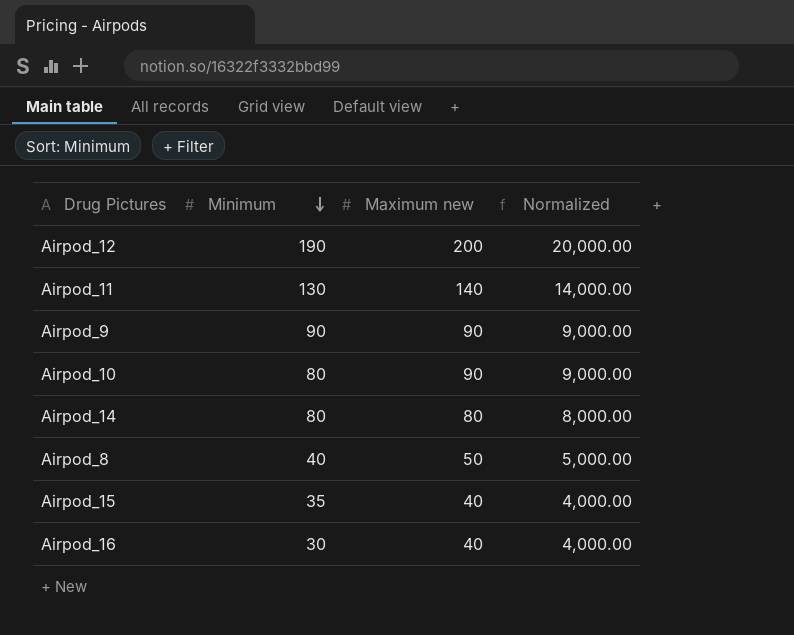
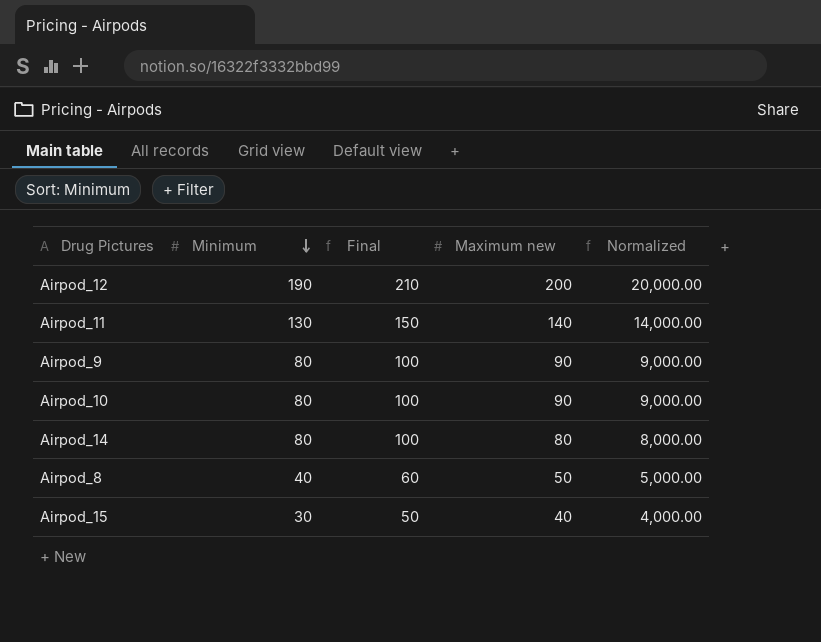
column Final | formula: none -> [Minimum] + 20
row Airpod_16: 30 | 40 | 4,000.00 -> none
Airpod_9 | Minimum: 90 -> 80
Airpod_15 | Minimum: 35 -> 30

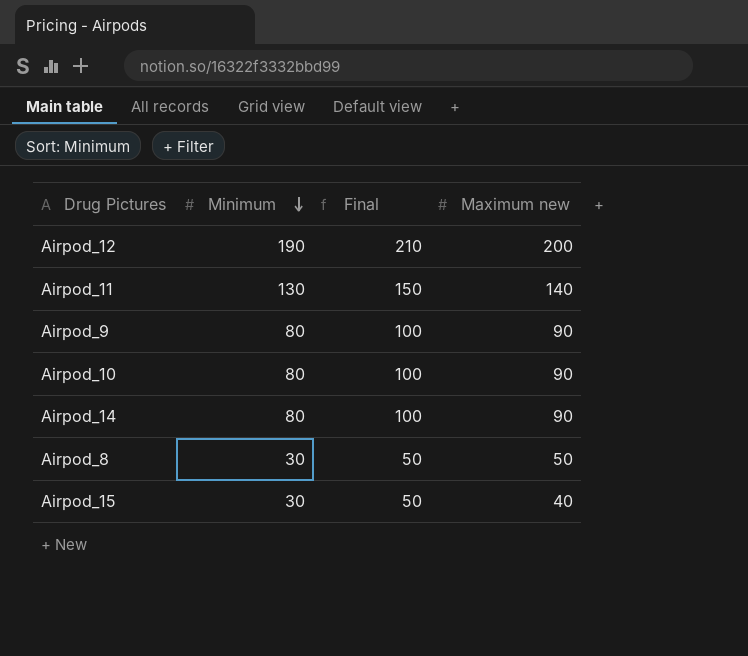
column Normalized | formula: [Maximum new] * 100 -> none
Airpod_14 | Maximum new: 80 -> 90
Airpod_8 | Minimum: 40 -> 30
Airpod_8 | Final: 60 -> 50

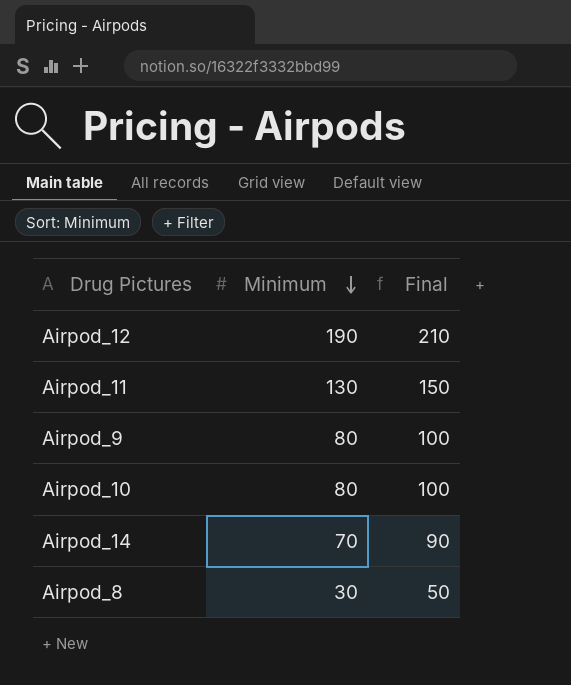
column Maximum new | position: 4 -> none
row Airpod_15: 30 | 50 | 40 -> none
Airpod_14 | Minimum: 80 -> 70
Airpod_14 | Final: 100 -> 90

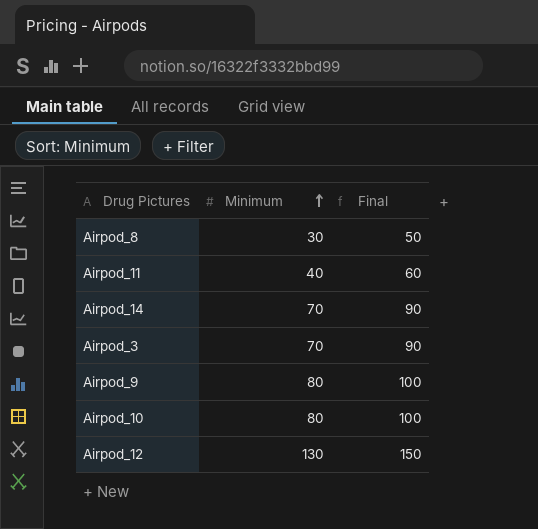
row order: Minimum descending -> Minimum ascending
Airpod_11 | Minimum: 130 -> 40
Airpod_11 | Final: 150 -> 60
row Airpod_3: none -> 70 | 90
Airpod_12 | Minimum: 190 -> 130
Airpod_12 | Final: 210 -> 150

